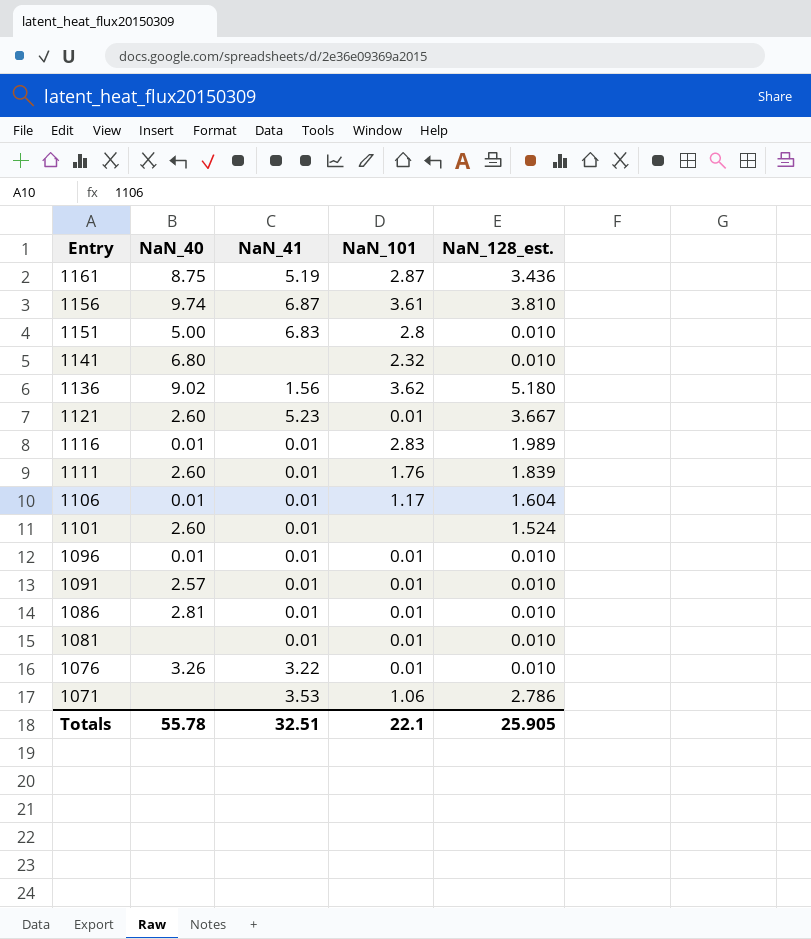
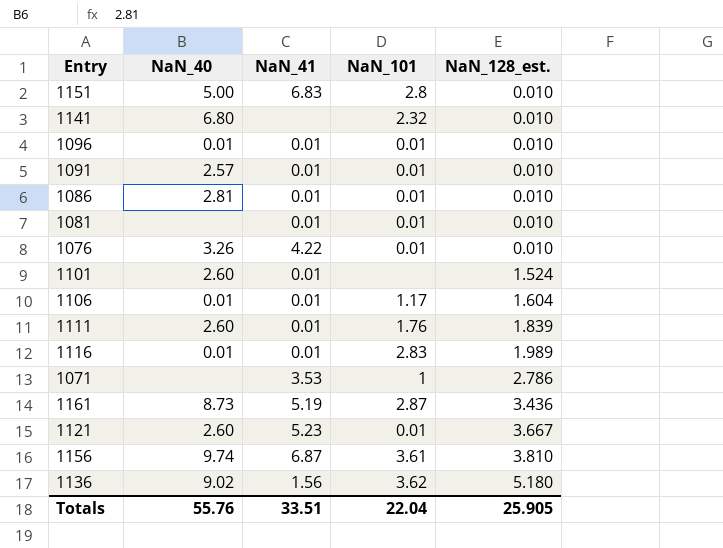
row order: Entry descending -> NaN_128_est. ascending
1076 | NaN_41: 3.22 -> 4.22
1071 | NaN_101: 1.06 -> 1
1161 | NaN_40: 8.75 -> 8.73
Totals | NaN_40: 55.78 -> 55.76
Totals | NaN_41: 32.51 -> 33.51
Totals | NaN_101: 22.1 -> 22.04

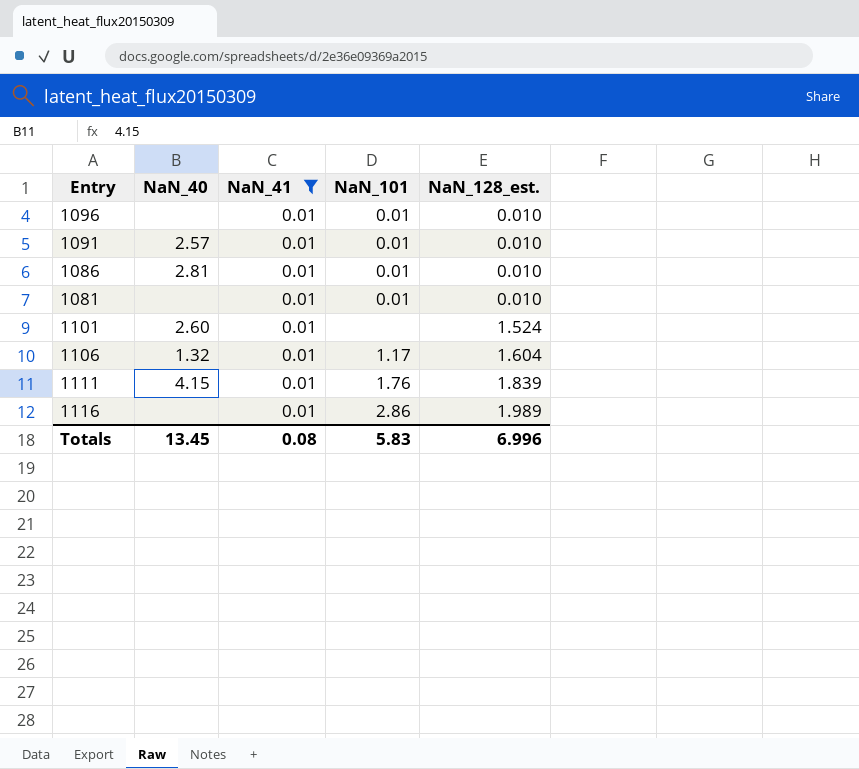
filter: none -> NaN_41 = 0.01
1096 | NaN_40: 0.01 -> none
1106 | NaN_40: 0.01 -> 1.32
1111 | NaN_40: 2.60 -> 4.15
1116 | NaN_40: 0.01 -> none
1116 | NaN_101: 2.83 -> 2.86
Totals | NaN_40: 55.76 -> 13.45
Totals | NaN_41: 33.51 -> 0.08
Totals | NaN_101: 22.04 -> 5.83
Totals | NaN_128_est.: 25.905 -> 6.996

